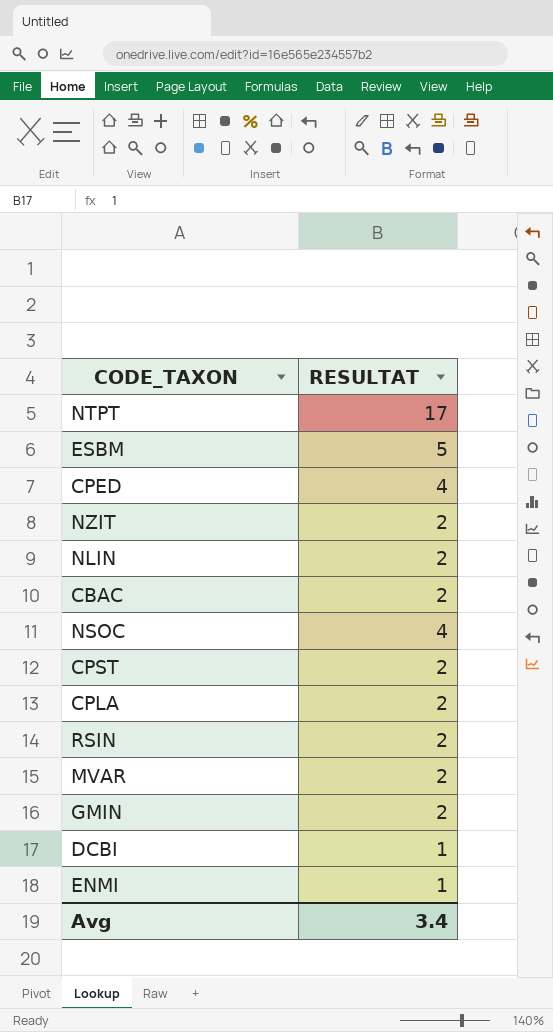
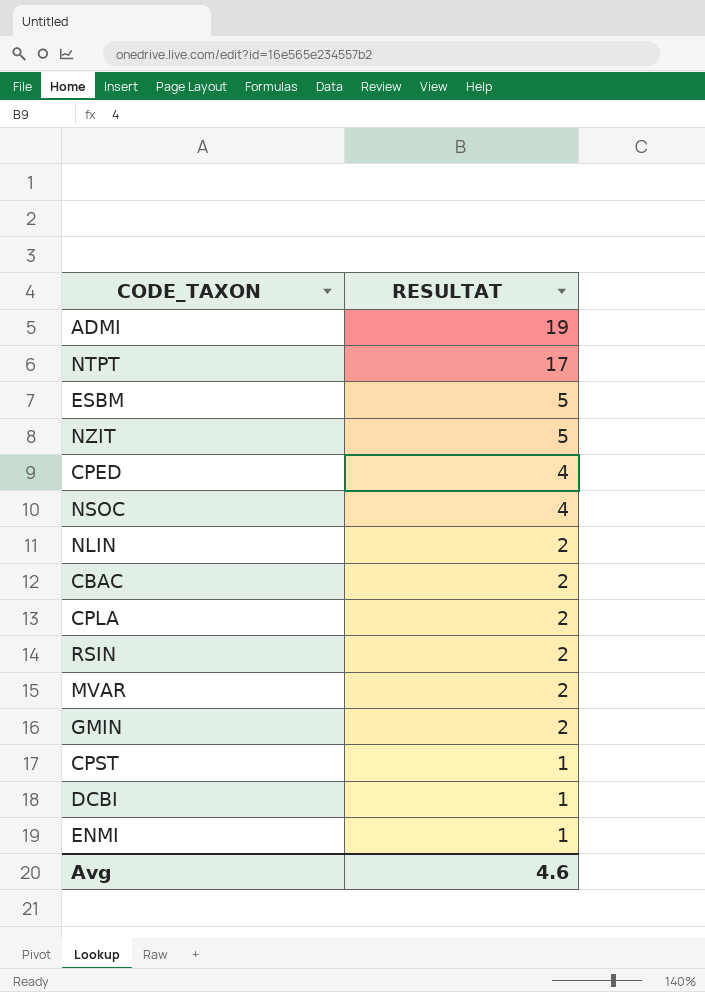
row order: none -> RESULTAT descending
row ADMI: none -> 19
NZIT | RESULTAT: 2 -> 5
CPST | RESULTAT: 2 -> 1
Avg | RESULTAT: 3.4 -> 4.6

